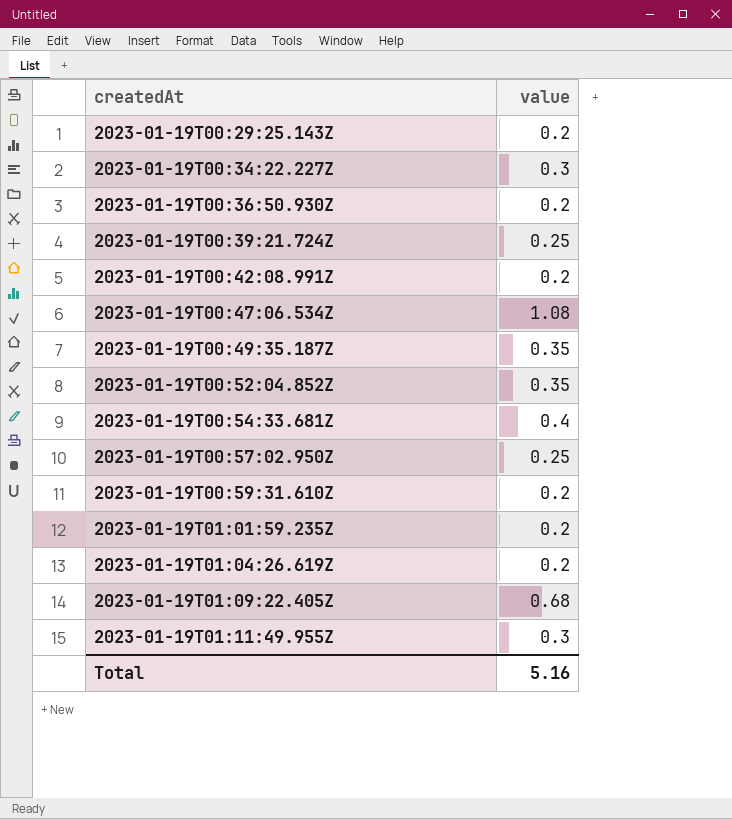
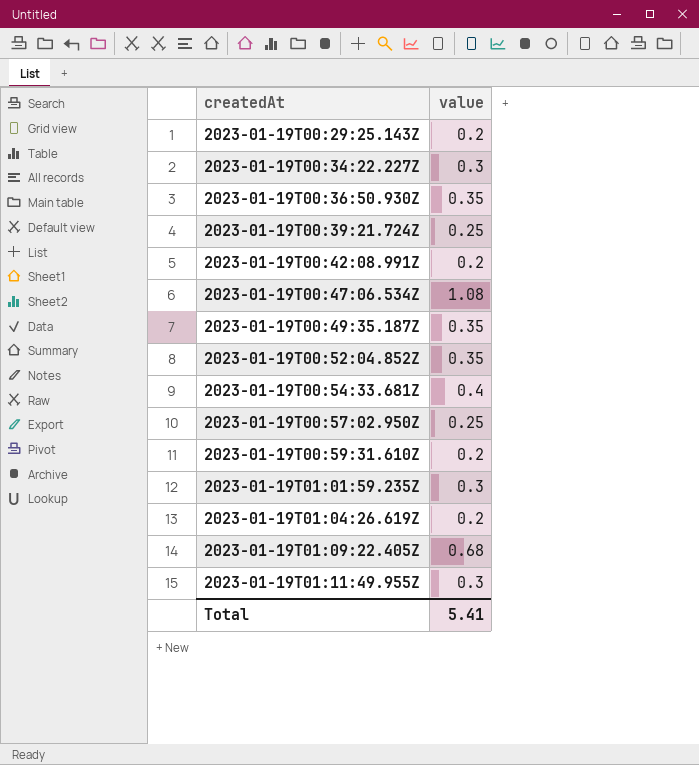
2023-01-19T00:36:50.930Z | value: 0.2 -> 0.35
2023-01-19T01:01:59.235Z | value: 0.2 -> 0.3
Total | value: 5.16 -> 5.41

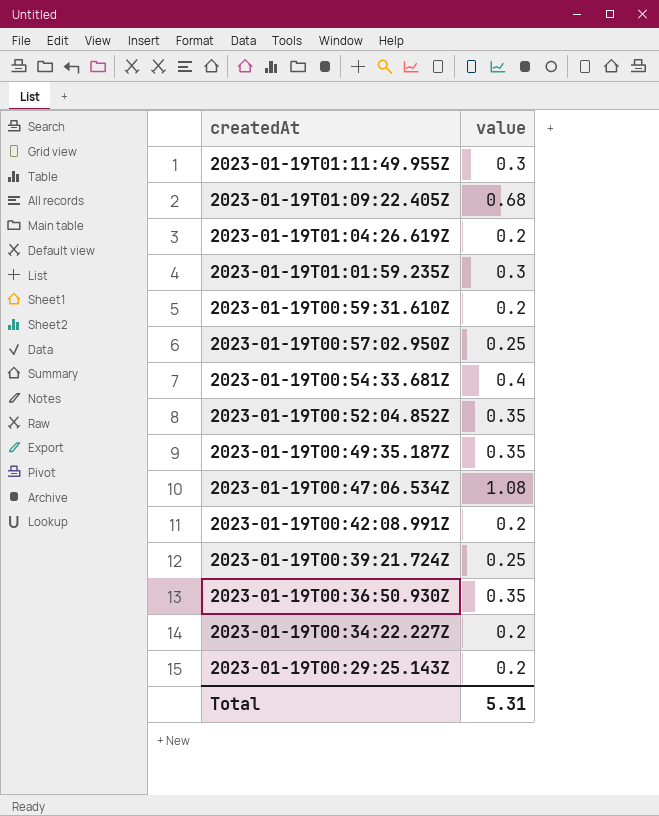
row order: createdAt ascending -> createdAt descending
2023-01-19T00:34:22.227Z | value: 0.3 -> 0.2
Total | value: 5.41 -> 5.31

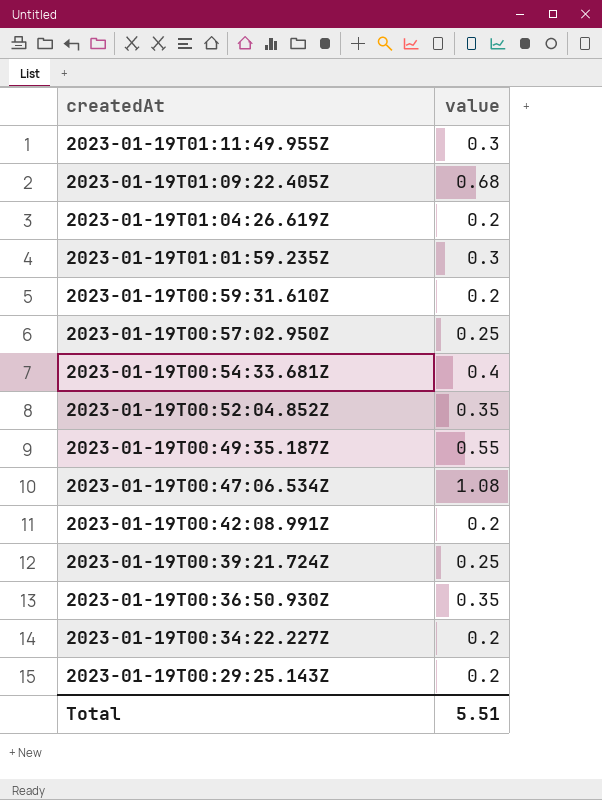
2023-01-19T00:49:35.187Z | value: 0.35 -> 0.55
Total | value: 5.31 -> 5.51

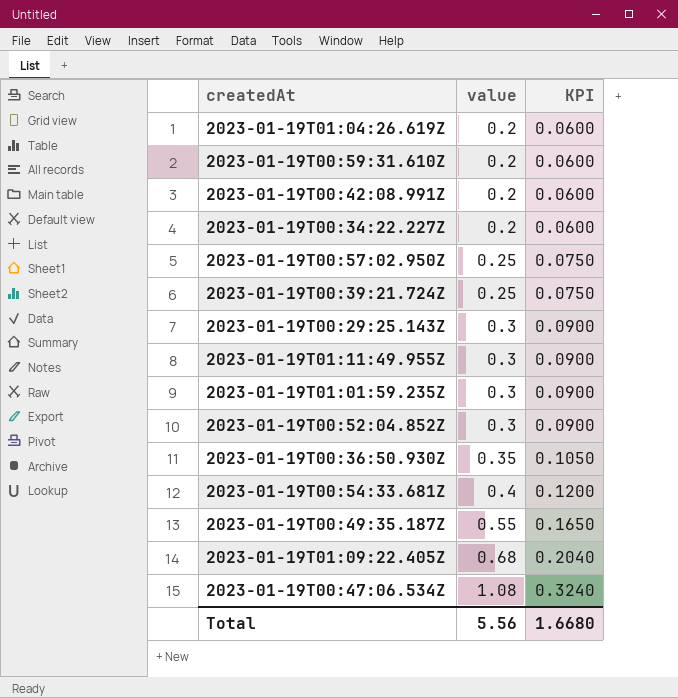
row order: createdAt descending -> value ascending
column KPI | formula: none -> [value] * 0.3
2023-01-19T00:29:25.143Z | value: 0.2 -> 0.3
2023-01-19T00:52:04.852Z | value: 0.35 -> 0.3
Total | value: 5.51 -> 5.56

